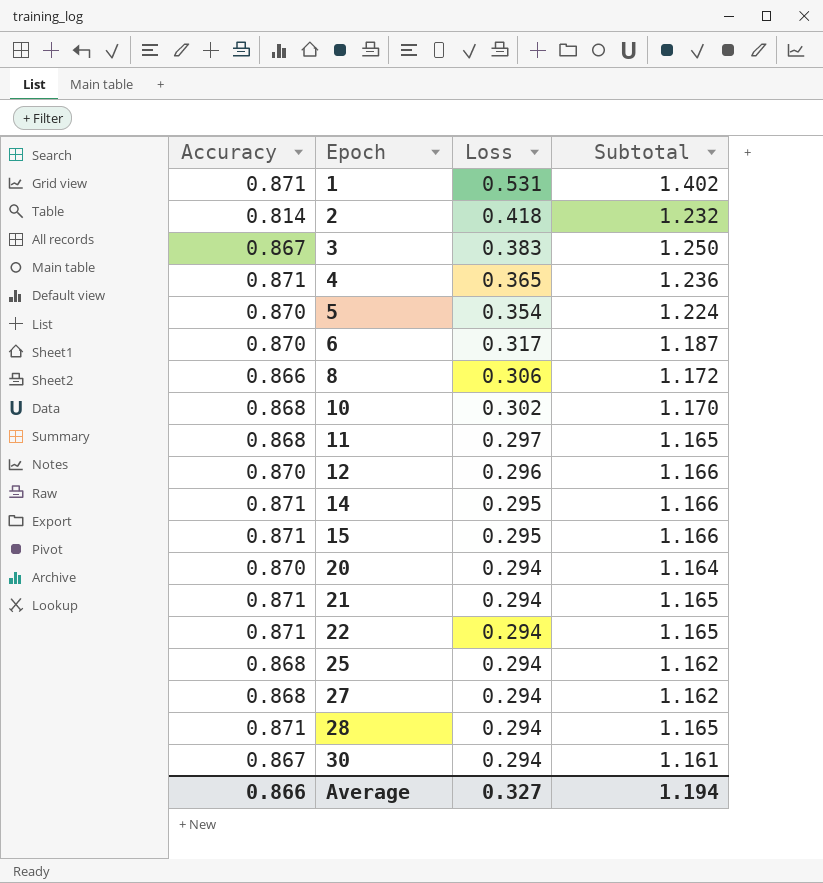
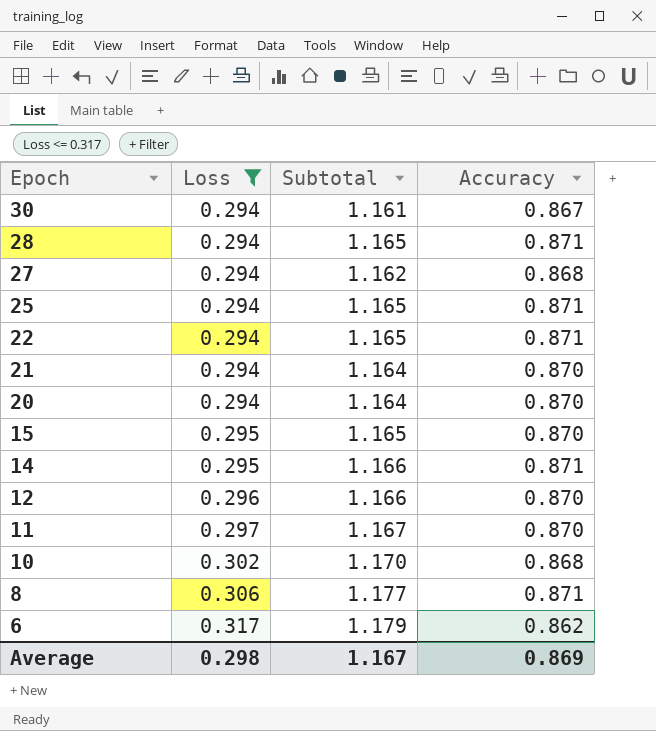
filter: none -> Loss <= 0.317
row order: Epoch ascending -> Epoch descending
column Accuracy | position: 1 -> 4
25 | Subtotal: 1.162 -> 1.165
25 | Accuracy: 0.868 -> 0.871
21 | Subtotal: 1.165 -> 1.164
21 | Accuracy: 0.871 -> 0.870
15 | Subtotal: 1.166 -> 1.165
15 | Accuracy: 0.871 -> 0.870
11 | Subtotal: 1.165 -> 1.167
11 | Accuracy: 0.868 -> 0.870
8 | Subtotal: 1.172 -> 1.177
8 | Accuracy: 0.866 -> 0.871
6 | Subtotal: 1.187 -> 1.179
6 | Accuracy: 0.870 -> 0.862
Average | Loss: 0.327 -> 0.298
Average | Subtotal: 1.194 -> 1.167
Average | Accuracy: 0.866 -> 0.869

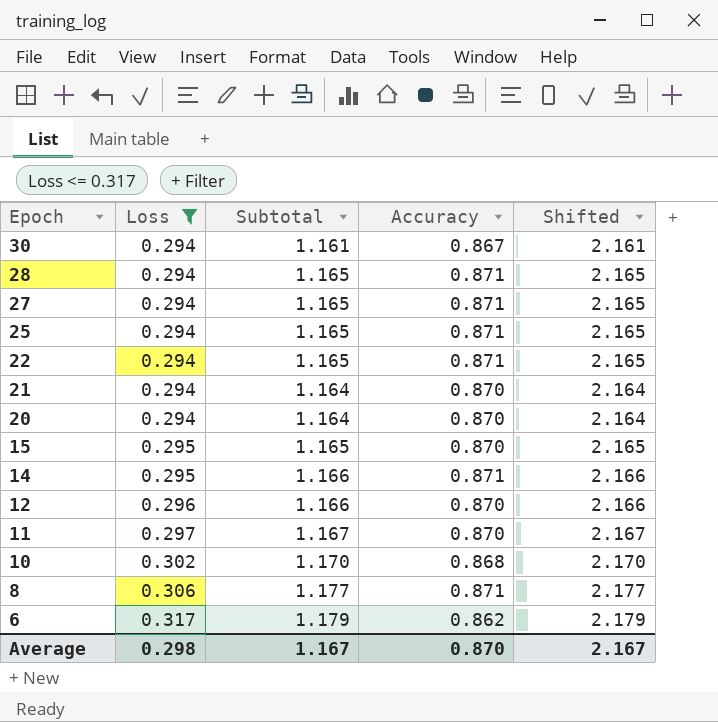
column Shifted | formula: none -> [Subtotal] + 1
27 | Subtotal: 1.162 -> 1.165
27 | Accuracy: 0.868 -> 0.871
Average | Accuracy: 0.869 -> 0.870

